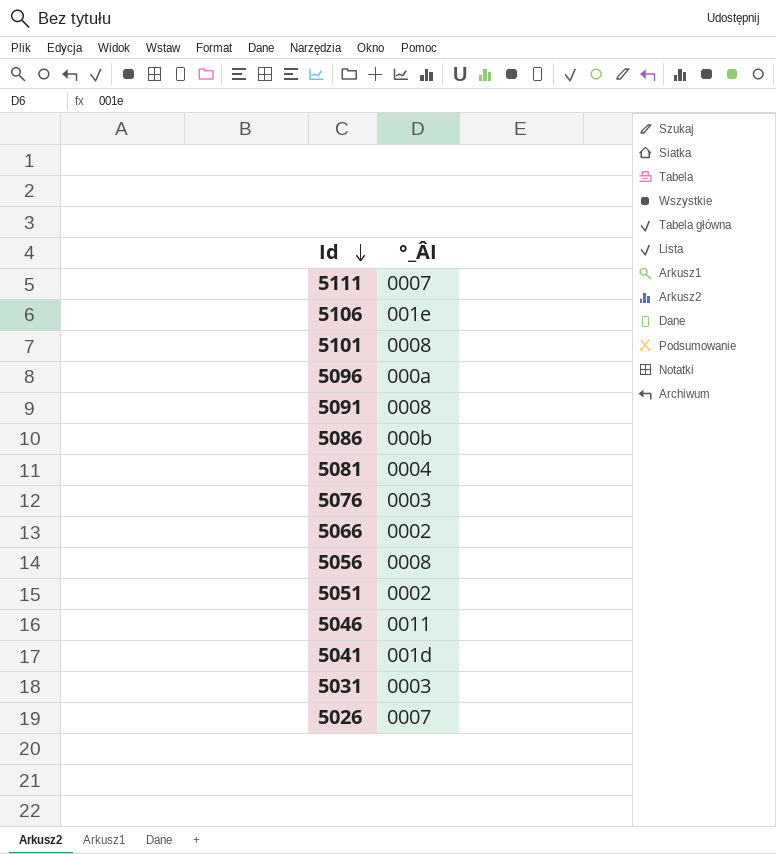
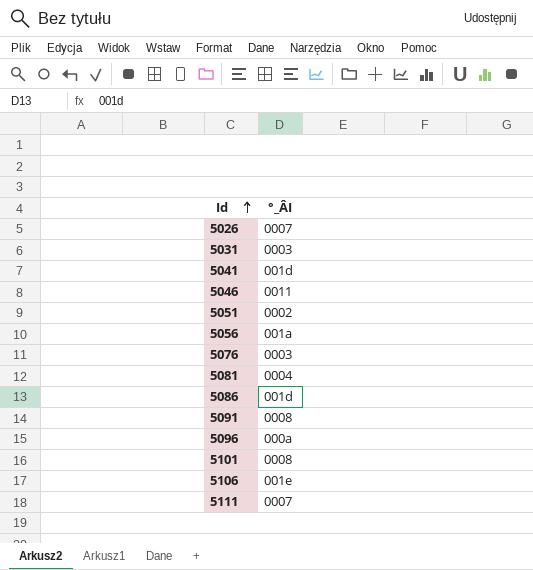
row order: Id descending -> Id ascending
row 5066: 0002 -> none
5056 | °_ÂI: 0008 -> 001a
5086 | °_ÂI: 000b -> 001d

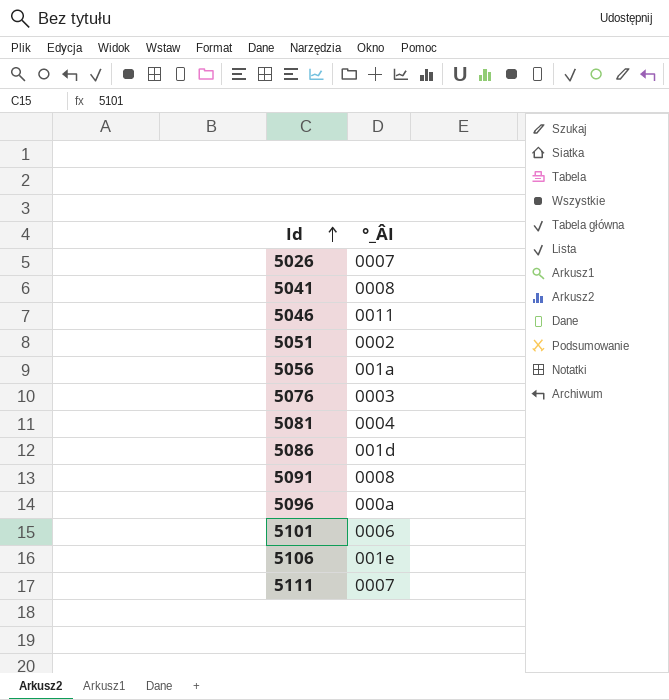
row 5031: 0003 -> none
5041 | °_ÂI: 001d -> 0008
5101 | °_ÂI: 0008 -> 0006

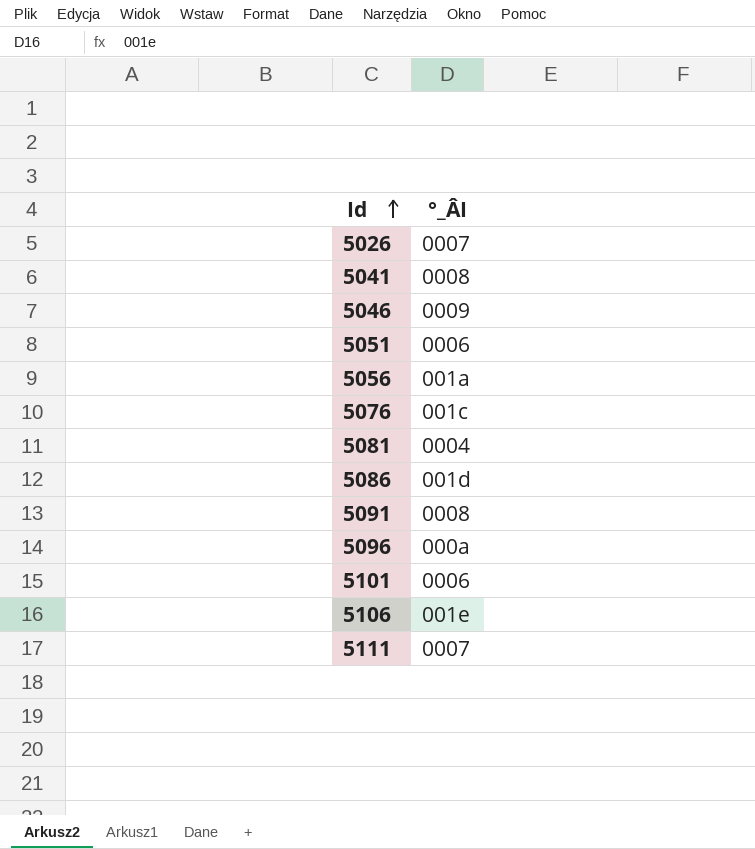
5046 | °_ÂI: 0011 -> 0009
5051 | °_ÂI: 0002 -> 0006
5076 | °_ÂI: 0003 -> 001c

